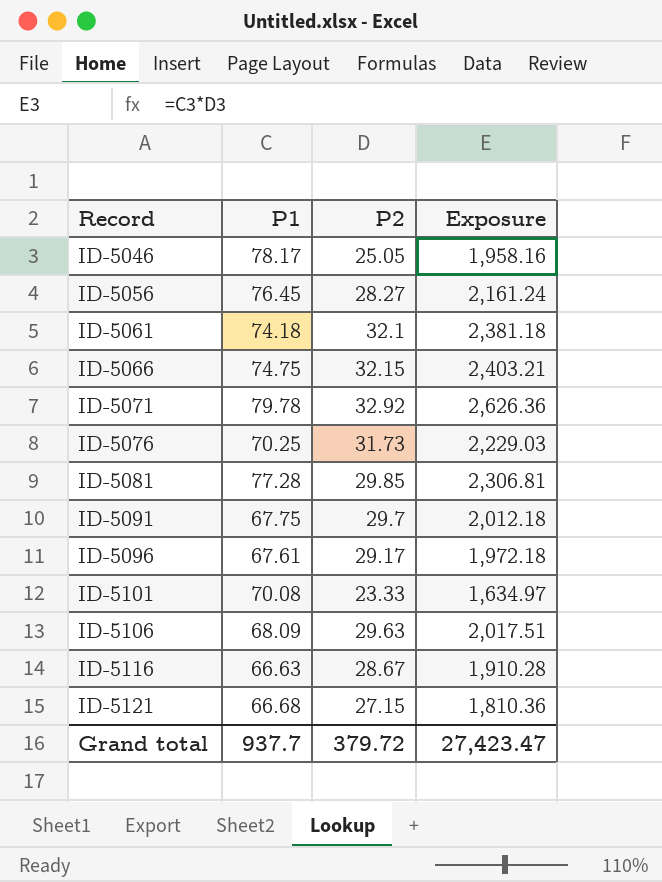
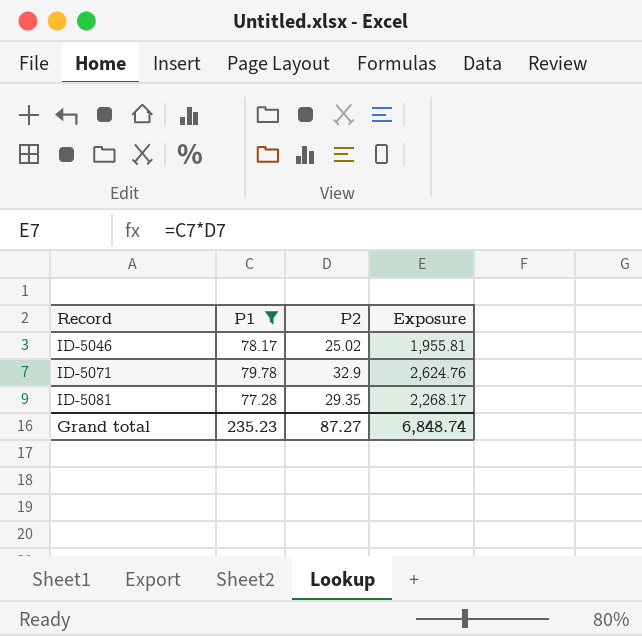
filter: none -> P1 >= 77.28
ID-5046 | P2: 25.05 -> 25.02
ID-5046 | Exposure: 1,958.16 -> 1,955.81
ID-5071 | P2: 32.92 -> 32.9
ID-5071 | Exposure: 2,626.36 -> 2,624.76
ID-5081 | P2: 29.85 -> 29.35
ID-5081 | Exposure: 2,306.81 -> 2,268.17
Grand total | P1: 937.7 -> 235.23
Grand total | P2: 379.72 -> 87.27
Grand total | Exposure: 27,423.47 -> 6,848.74

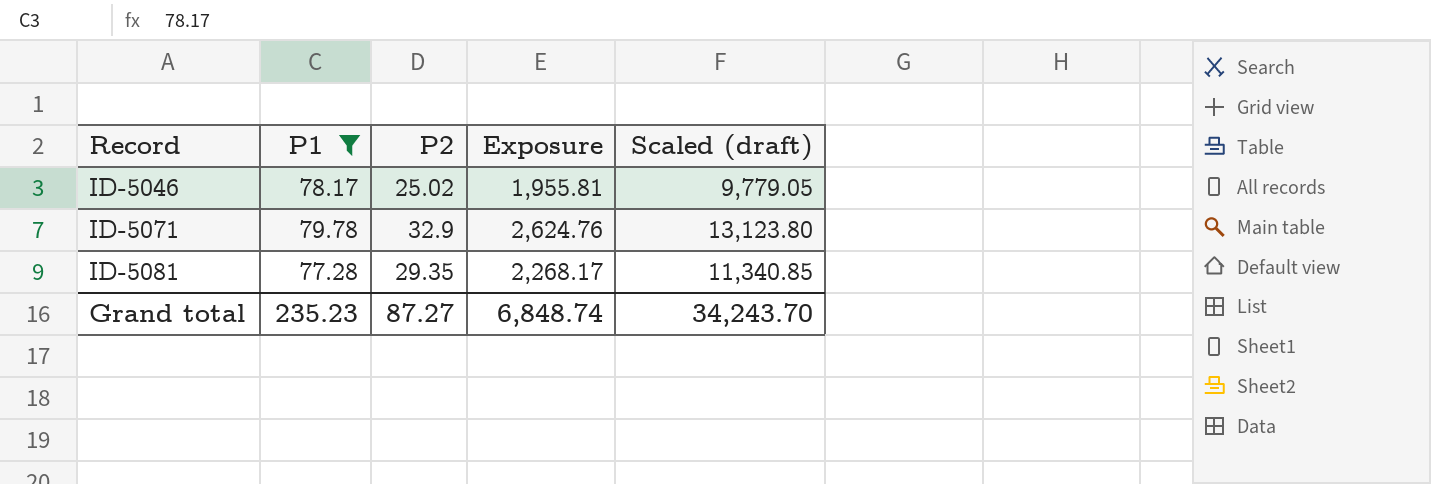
column Scaled (draft) | formula: none -> [Exposure] * 5

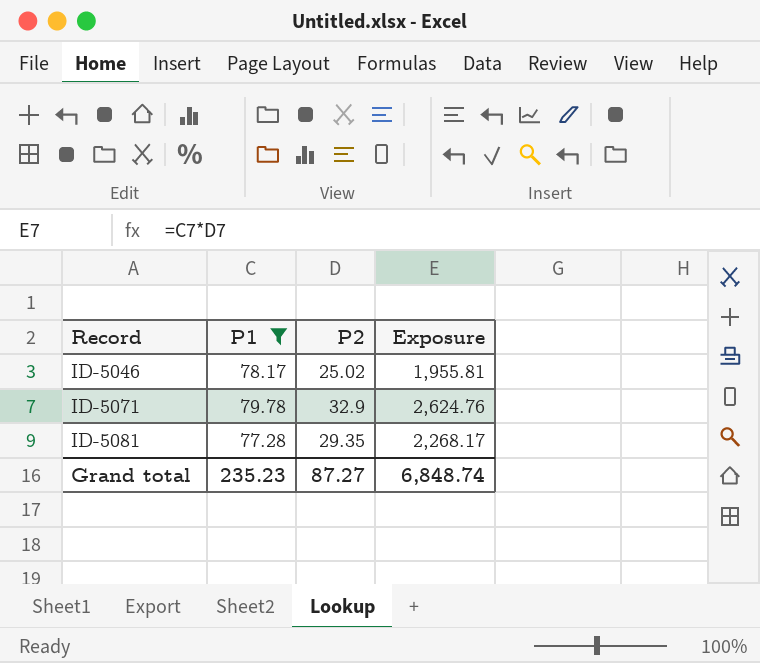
column Scaled (draft) | formula: [Exposure] * 5 -> none

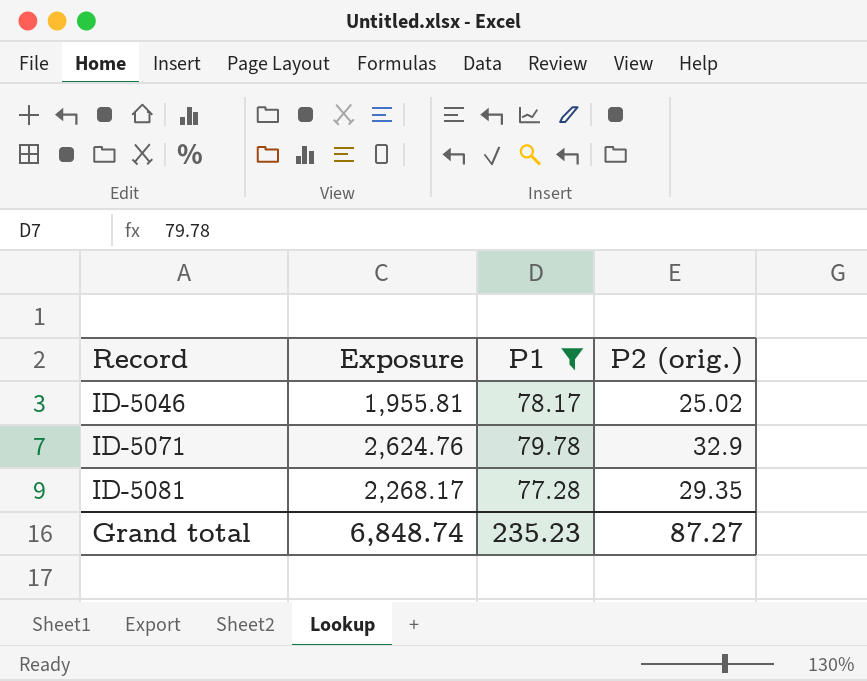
column Exposure | position: 4 -> 2
column name: P2 -> P2 (orig.)

